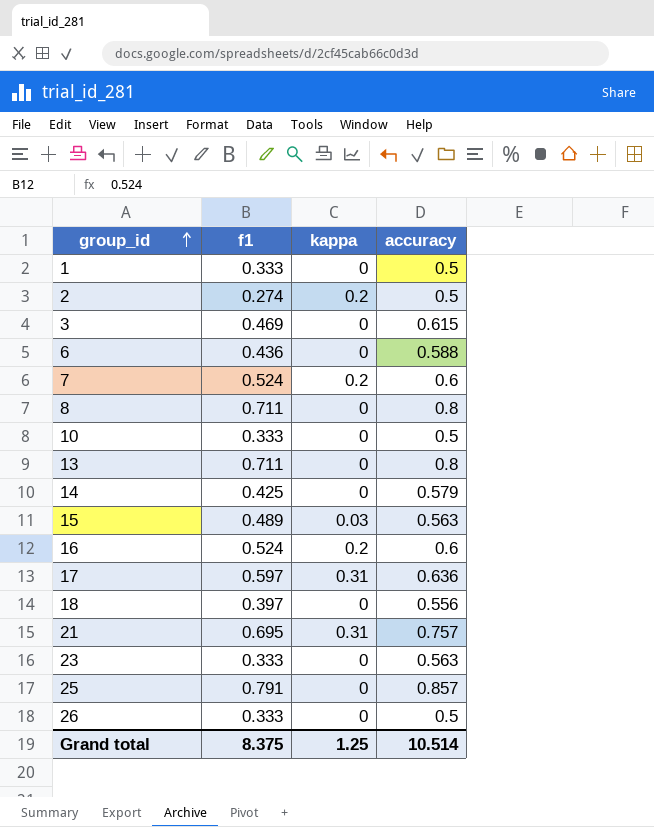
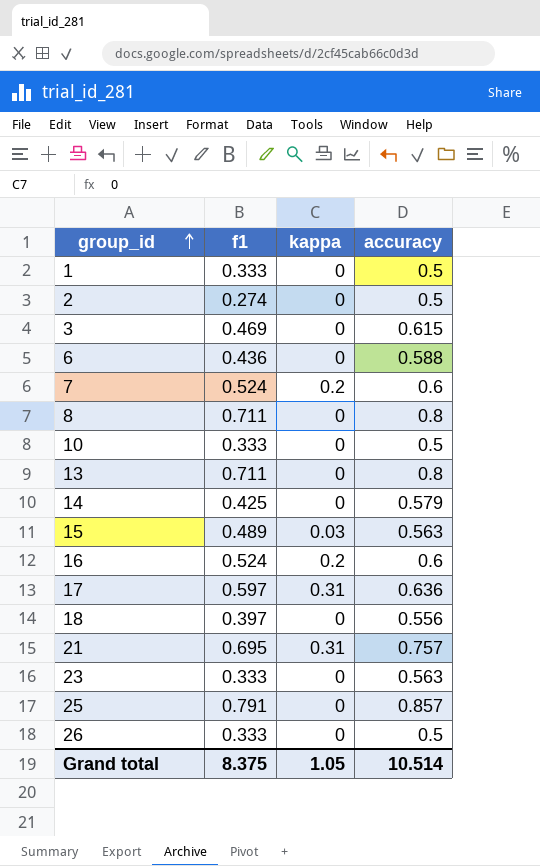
2 | kappa: 0.2 -> 0
Grand total | kappa: 1.25 -> 1.05

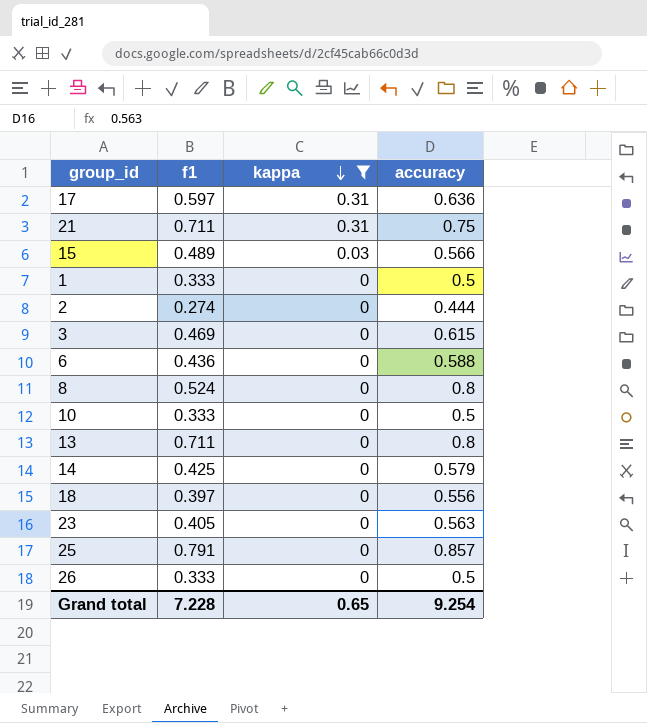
filter: none -> kappa != 0.2
row order: group_id ascending -> kappa descending
21 | f1: 0.695 -> 0.711
21 | accuracy: 0.757 -> 0.75
15 | accuracy: 0.563 -> 0.566
2 | accuracy: 0.5 -> 0.444
8 | f1: 0.711 -> 0.524
23 | f1: 0.333 -> 0.405
Grand total | f1: 8.375 -> 7.228
Grand total | kappa: 1.05 -> 0.65
Grand total | accuracy: 10.514 -> 9.254

